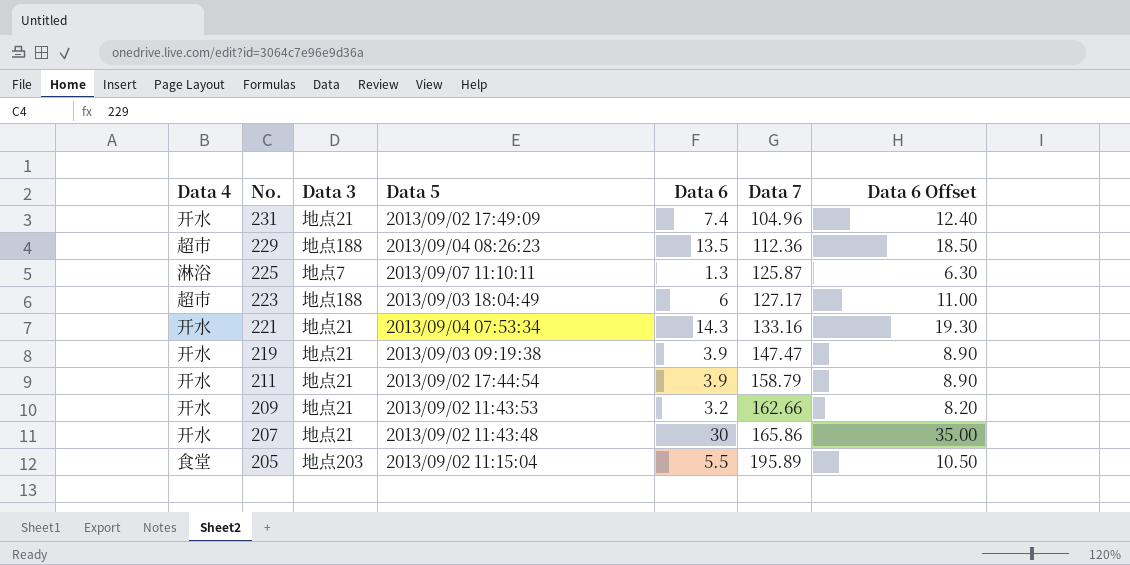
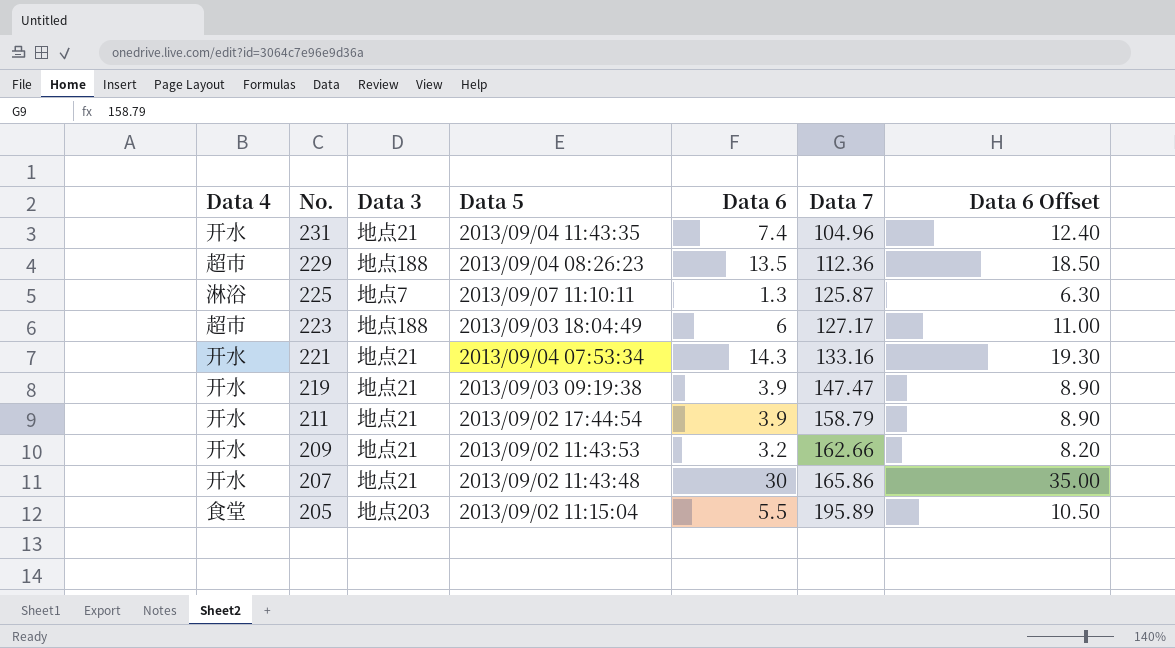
231 | Data 5: 2013/09/02 17:49:09 -> 2013/09/04 11:43:35

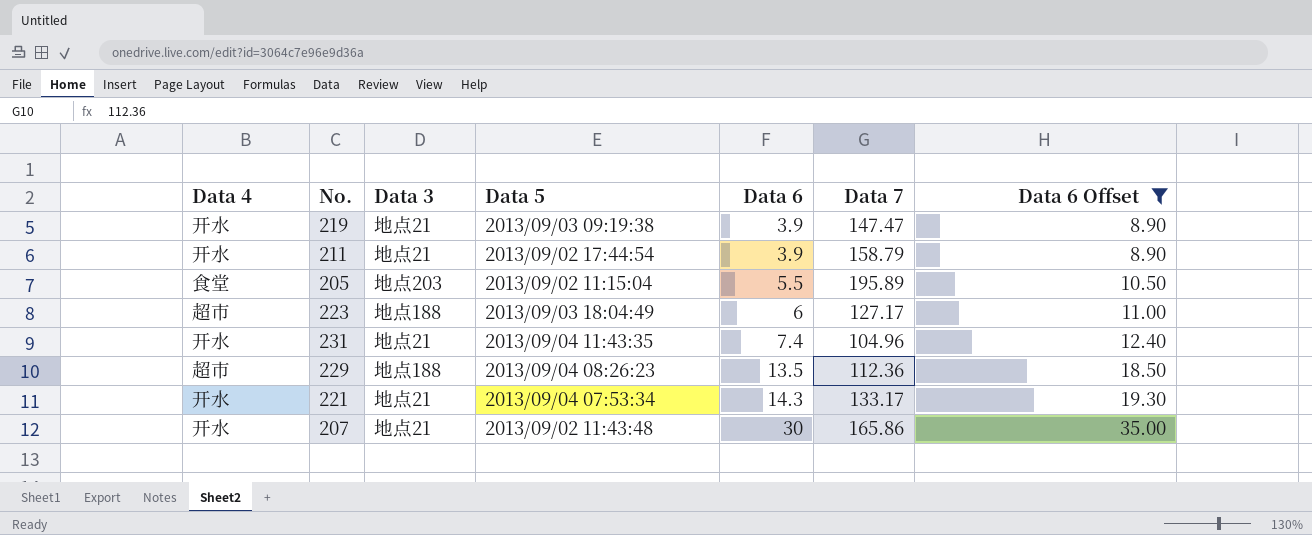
filter: none -> Data 6 Offset >= 8.90
row order: No. descending -> Data 6 ascending
221 | Data 7: 133.16 -> 133.17

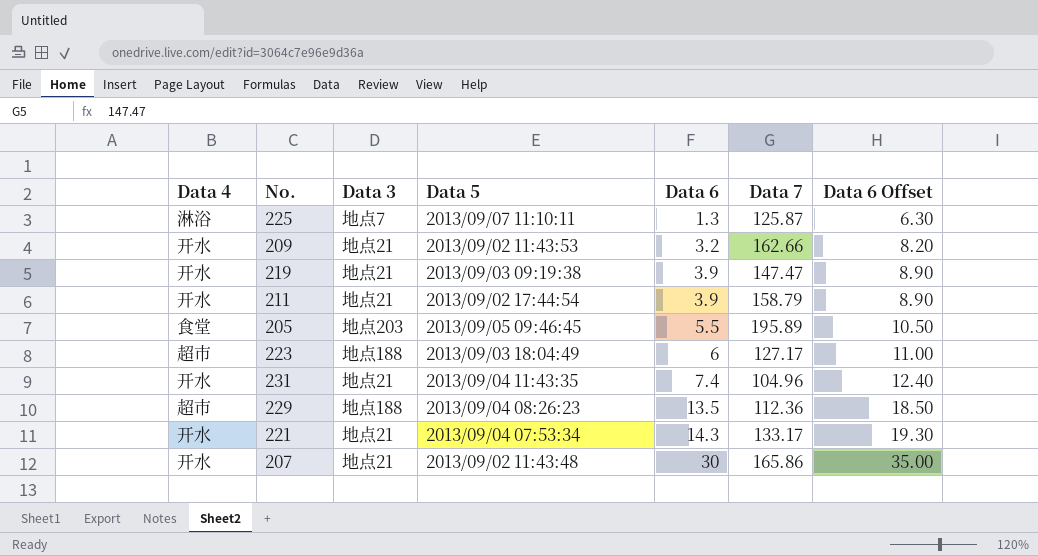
filter: Data 6 Offset >= 8.90 -> none
205 | Data 5: 2013/09/02 11:15:04 -> 2013/09/05 09:46:45

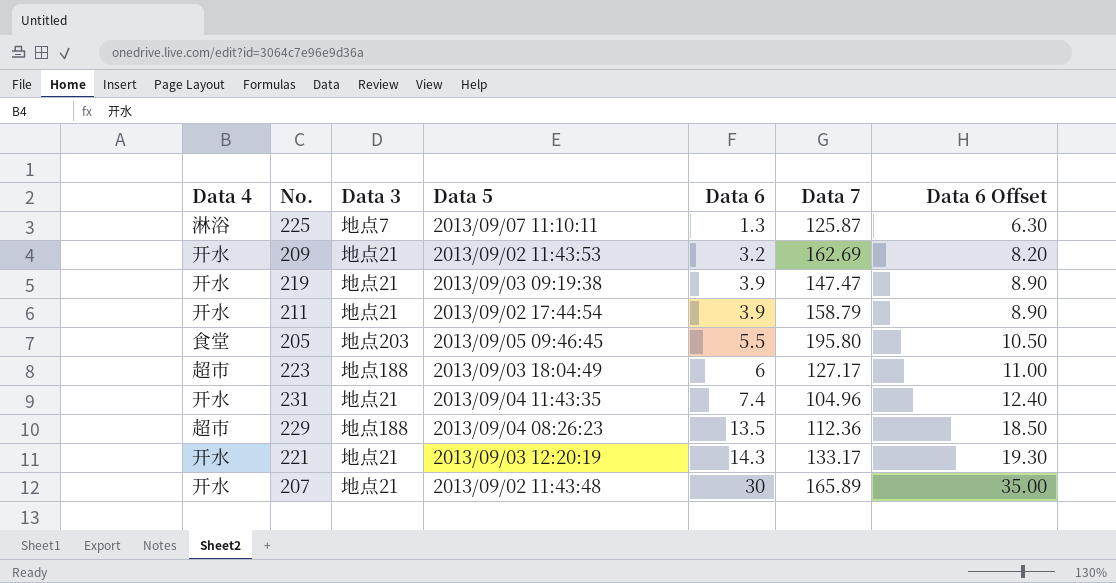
209 | Data 7: 162.66 -> 162.69
205 | Data 7: 195.89 -> 195.80
221 | Data 5: 2013/09/04 07:53:34 -> 2013/09/03 12:20:19
207 | Data 7: 165.86 -> 165.89

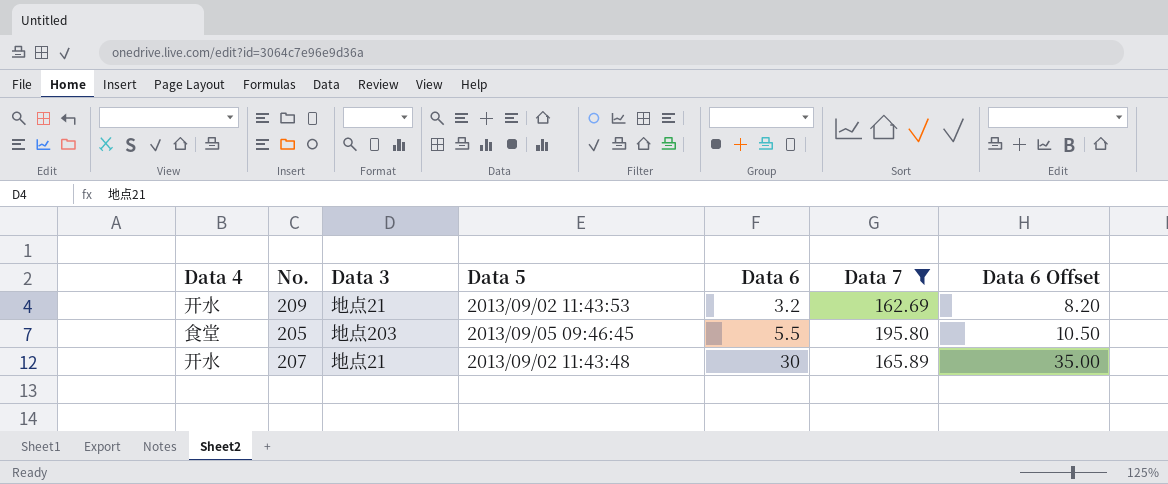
filter: none -> Data 7 >= 162.69

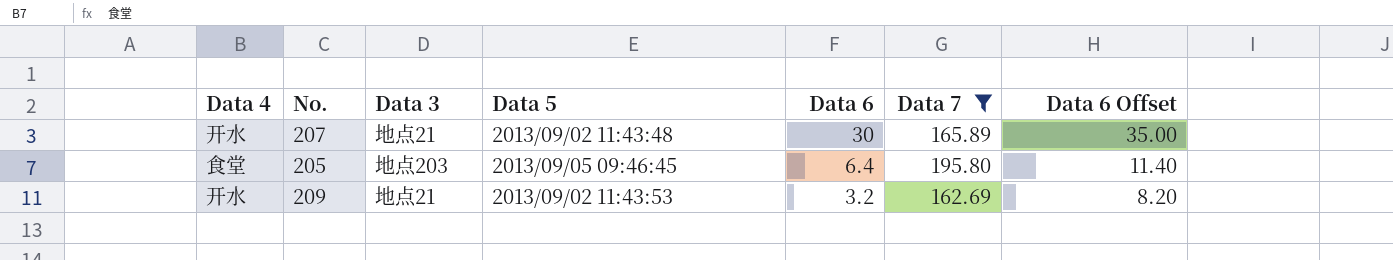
row order: Data 6 ascending -> Data 6 descending
205 | Data 6: 5.5 -> 6.4
205 | Data 6 Offset: 10.50 -> 11.40

